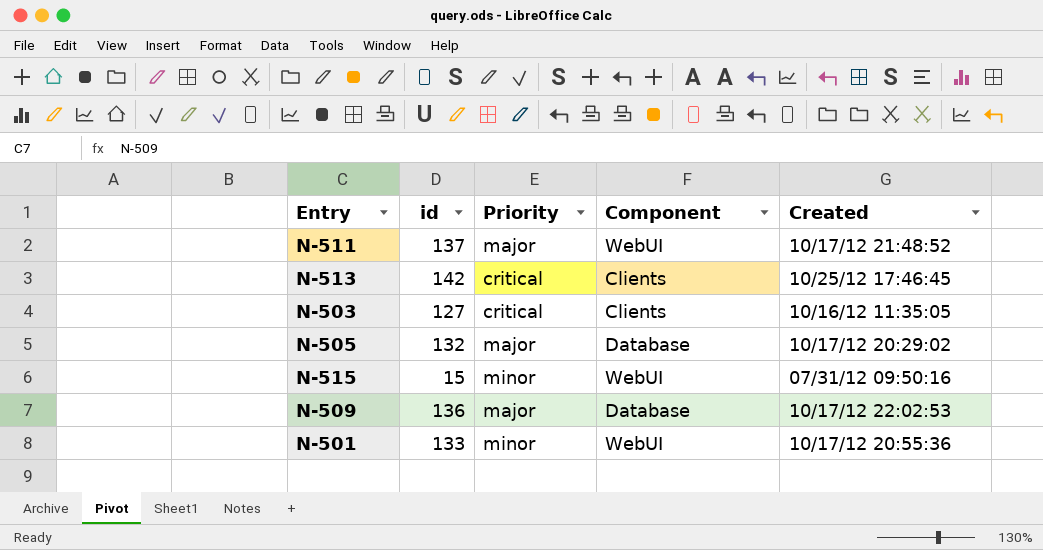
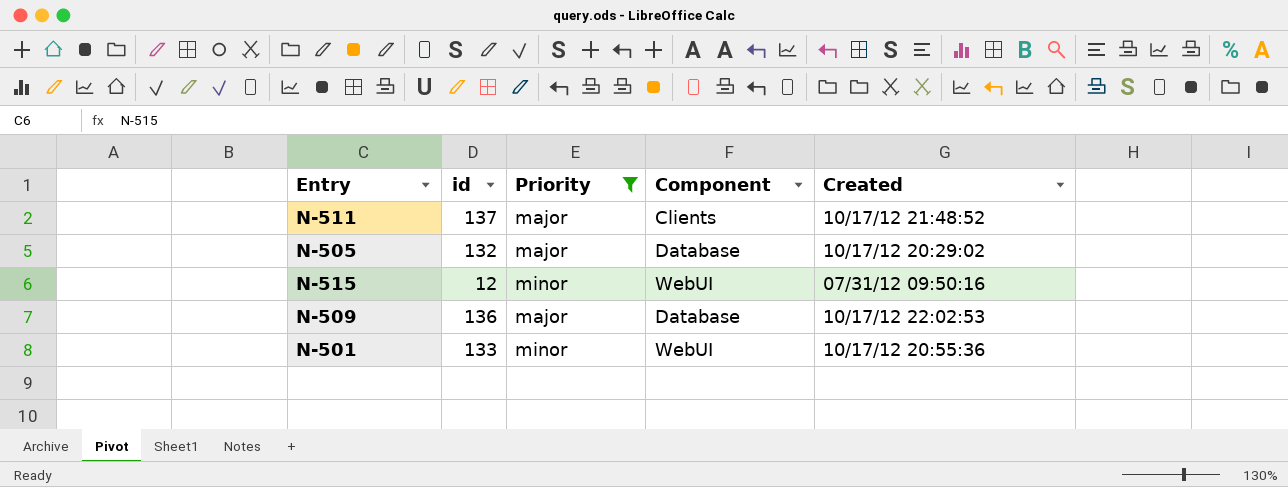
filter: none -> Priority != critical
N-511 | Component: WebUI -> Clients
N-515 | id: 15 -> 12

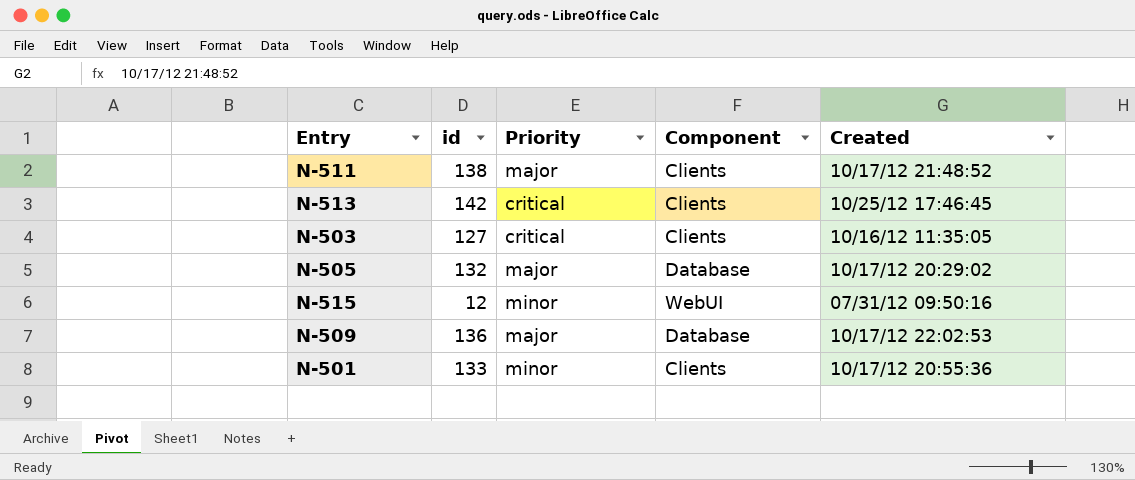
filter: Priority != critical -> none
N-511 | id: 137 -> 138
N-501 | Component: WebUI -> Clients

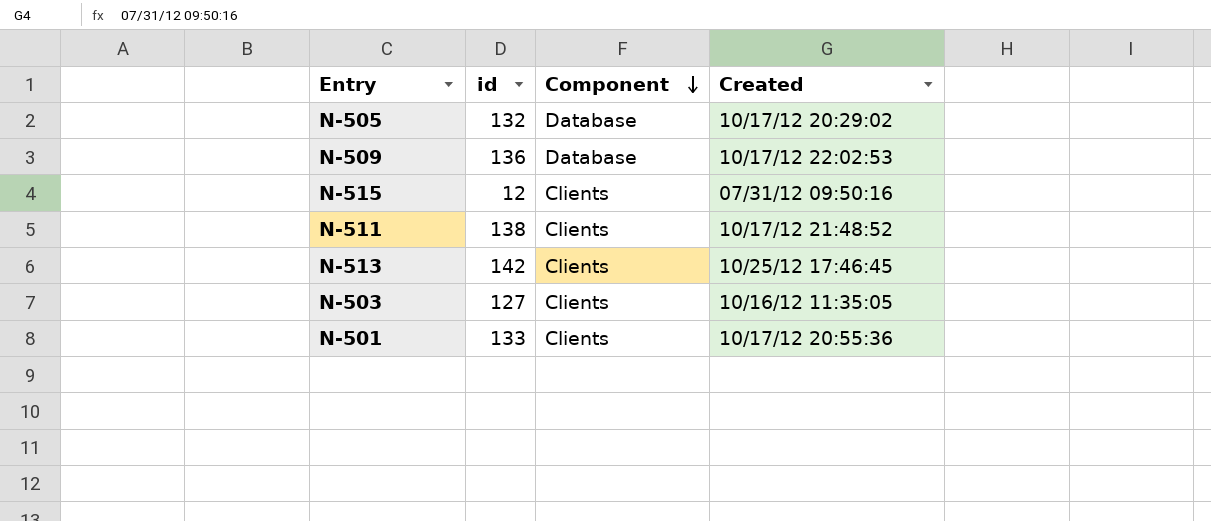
row order: none -> Component descending
column Priority | position: 3 -> none
N-515 | Component: WebUI -> Clients

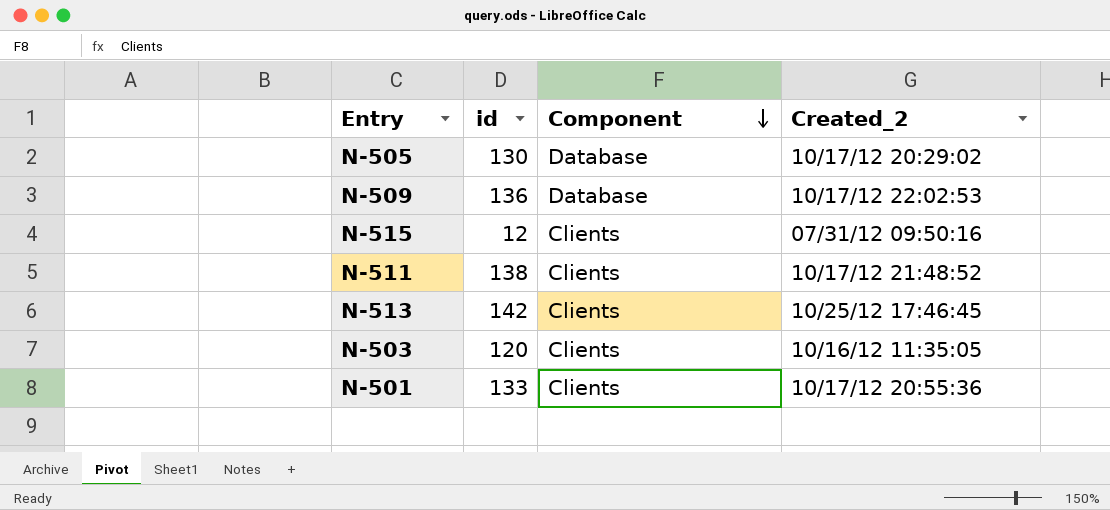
column name: Created -> Created_2
N-505 | id: 132 -> 130
N-503 | id: 127 -> 120

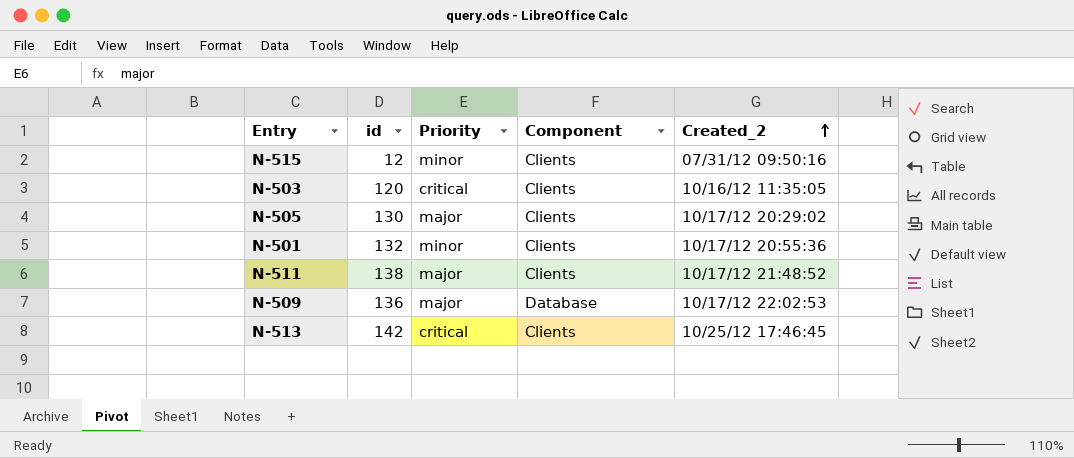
row order: Component descending -> Created_2 ascending
column Priority | position: none -> 3
N-505 | Component: Database -> Clients
N-501 | id: 133 -> 132

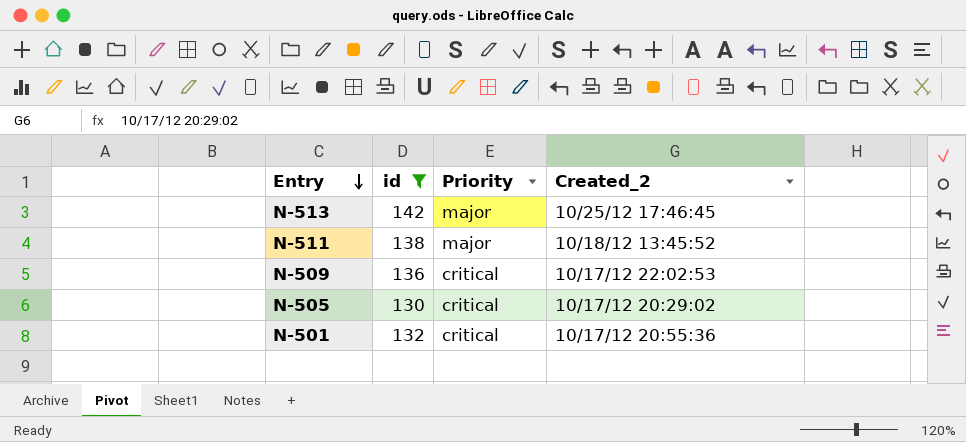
filter: none -> id >= 130
row order: Created_2 ascending -> Entry descending
column Component | position: 4 -> none
N-513 | Priority: critical -> major
N-511 | Created_2: 10/17/12 21:48:52 -> 10/18/12 13:45:52
N-509 | Priority: major -> critical
N-505 | Priority: major -> critical
N-501 | Priority: minor -> critical

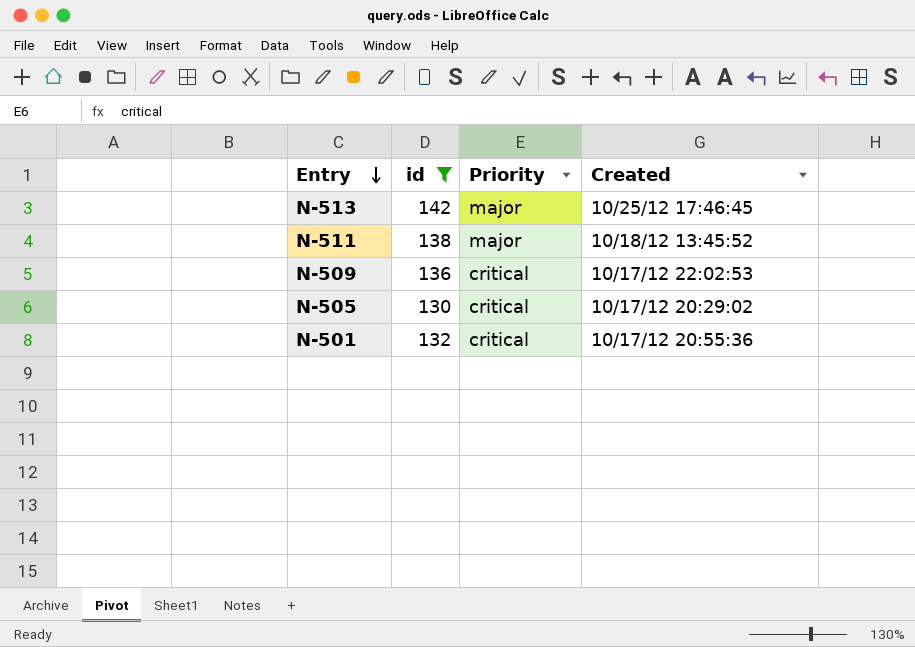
column name: Created_2 -> Created

